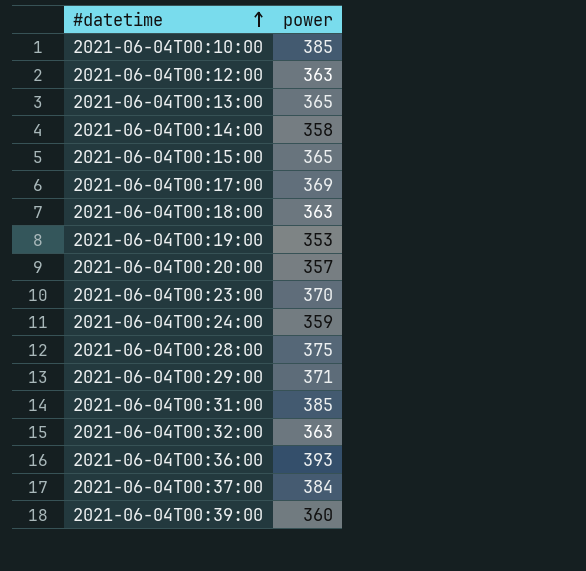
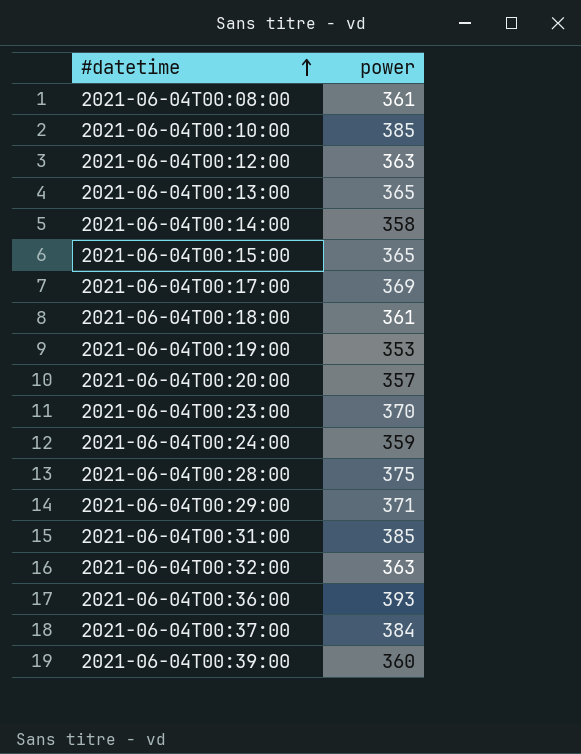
row 2021-06-04T00:08:00: none -> 361
2021-06-04T00:18:00 | power: 363 -> 361

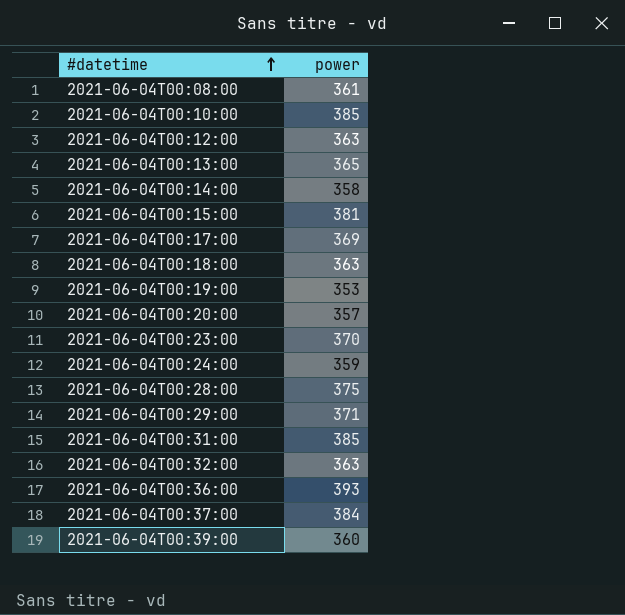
2021-06-04T00:15:00 | power: 365 -> 381
2021-06-04T00:18:00 | power: 361 -> 363

